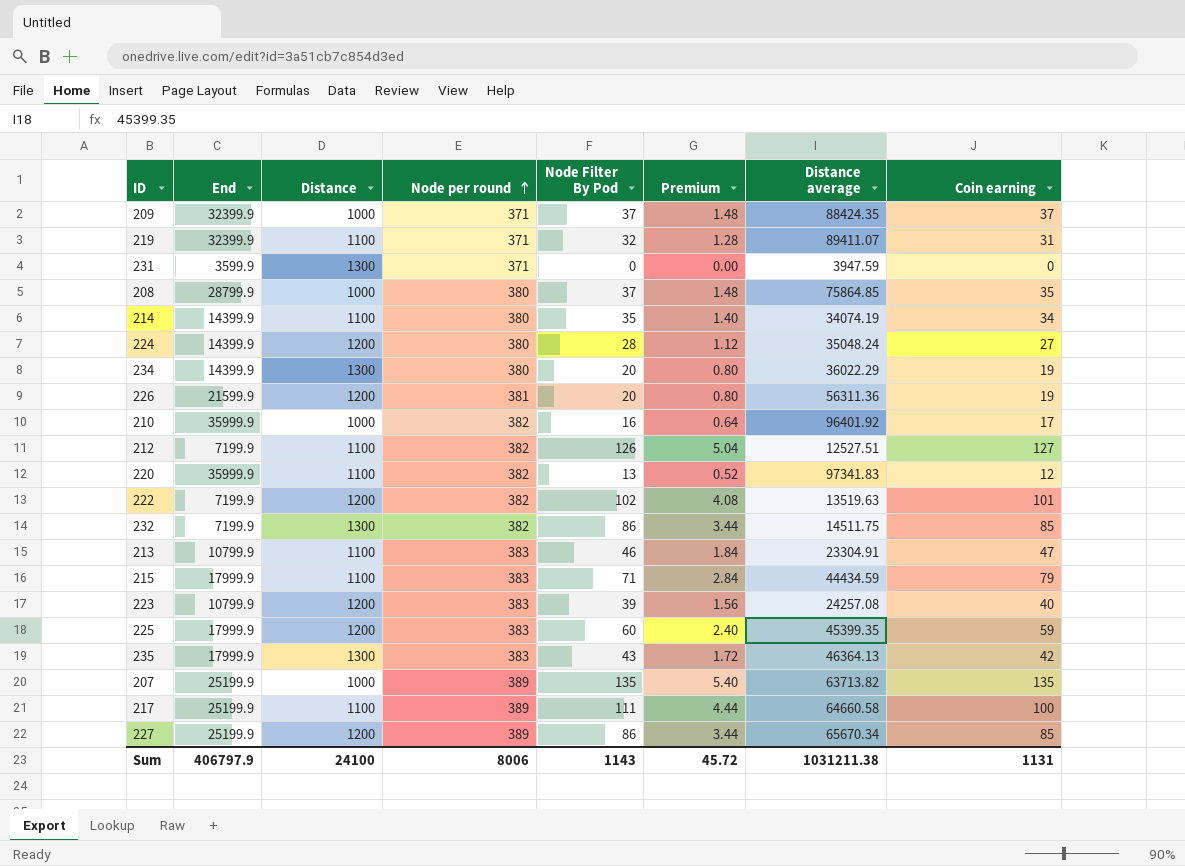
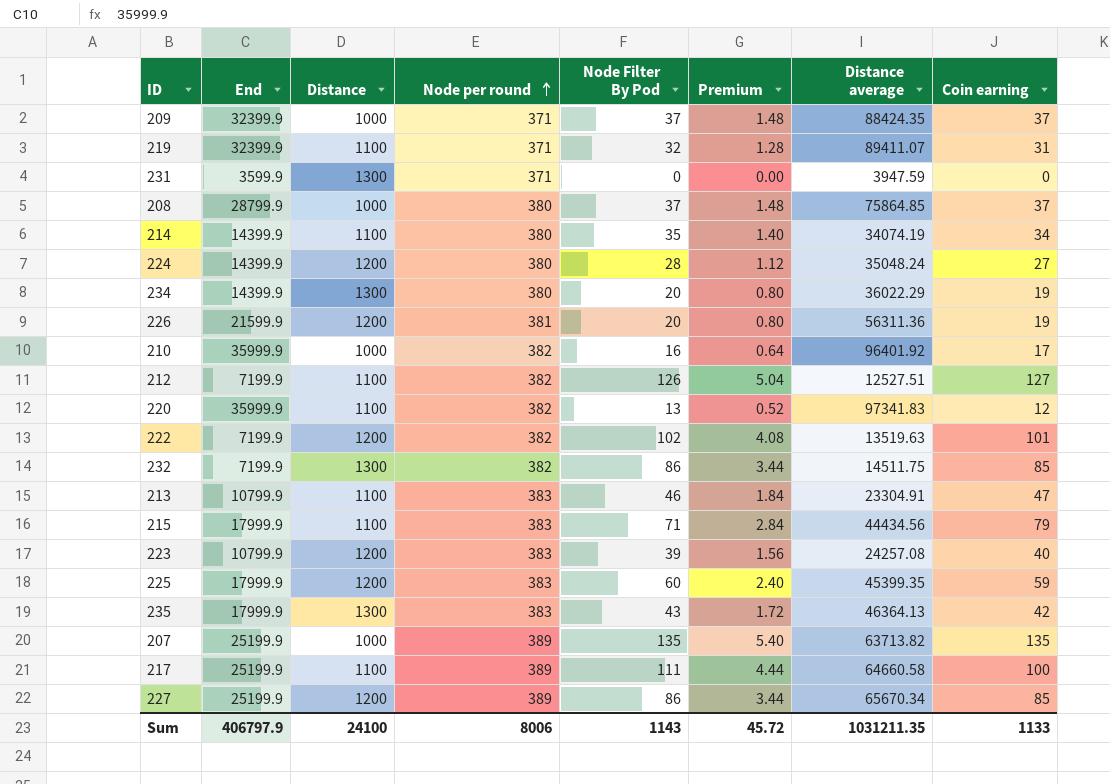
208 | Coin earning: 35 -> 37
215 | Distance average: 44434.59 -> 44434.56
Sum | Distance average: 1031211.38 -> 1031211.35
Sum | Coin earning: 1131 -> 1133

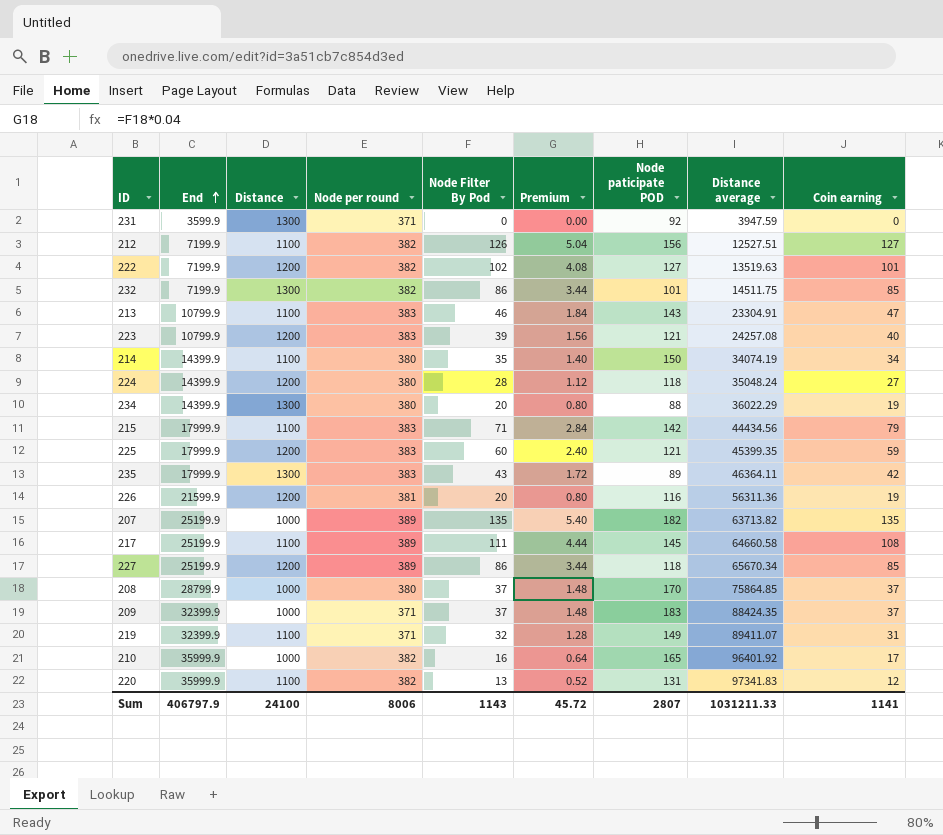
row order: Node per round ascending -> End ascending
column Node paticipate POD | position: none -> 7
235 | Distance average: 46364.13 -> 46364.11
217 | Coin earning: 100 -> 108
Sum | Distance average: 1031211.35 -> 1031211.33
Sum | Coin earning: 1133 -> 1141

